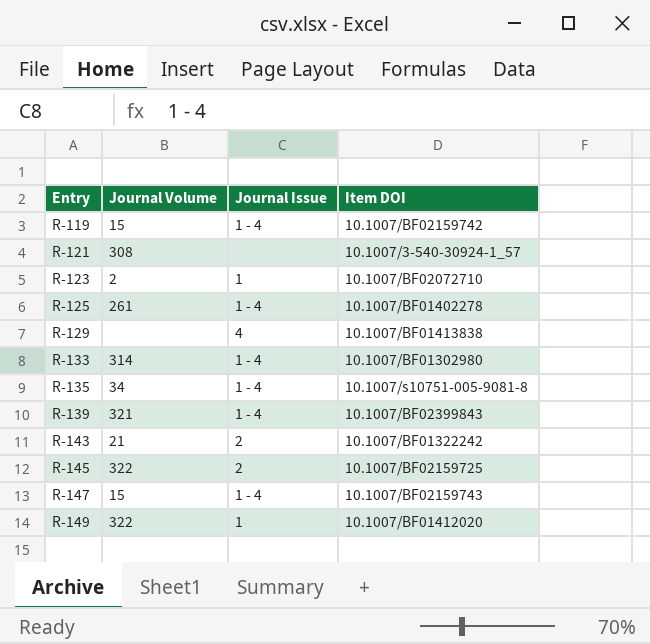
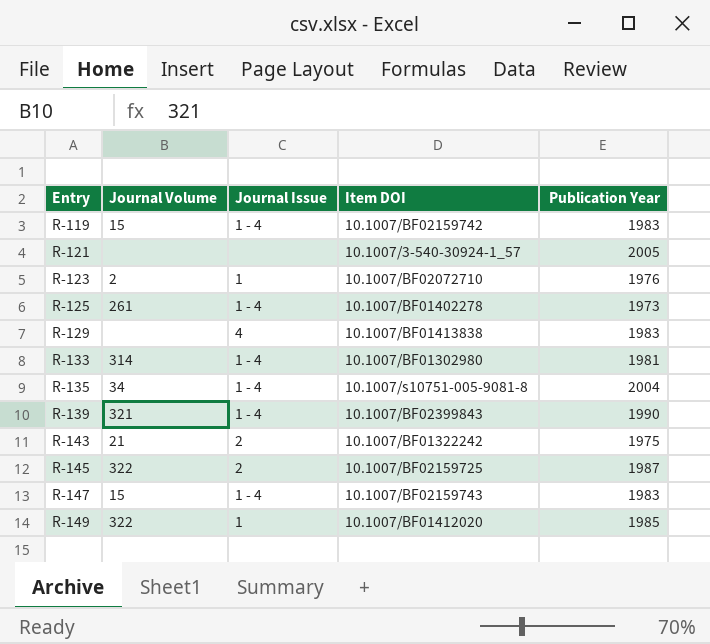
column Publication Year | position: none -> 5
R-121 | Journal Volume: 308 -> none

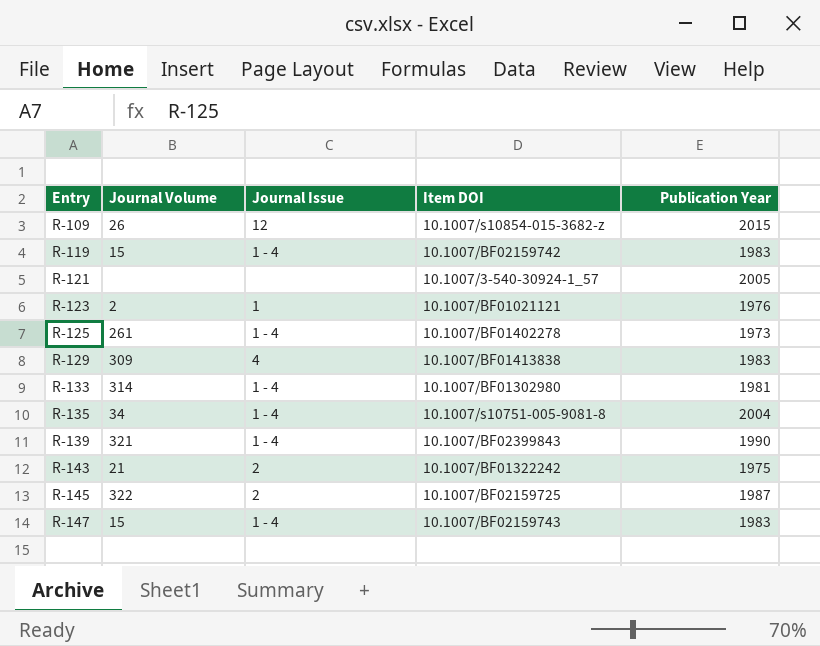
row R-149: 322 | 1 | 10.1007/BF01412020 | 1985 -> none
row R-109: none -> 26 | 12 | 10.1007/s10854-015-3682-z | 2015
R-123 | Item DOI: 10.1007/BF02072710 -> 10.1007/BF01021121
R-129 | Journal Volume: none -> 309

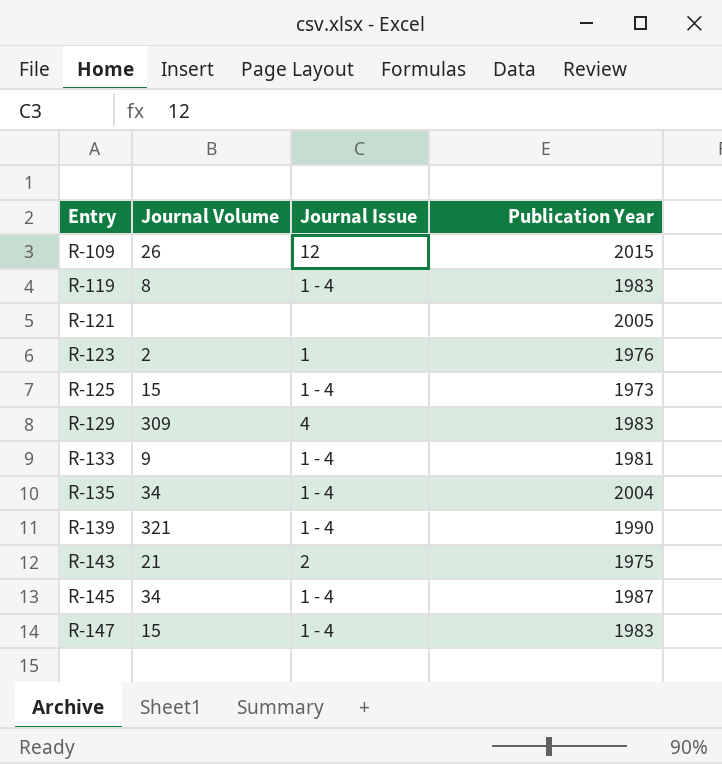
column Item DOI | position: 4 -> none
R-119 | Journal Volume: 15 -> 8
R-125 | Journal Volume: 261 -> 15
R-133 | Journal Volume: 314 -> 9
R-145 | Journal Volume: 322 -> 34
R-145 | Journal Issue: 2 -> 1 - 4

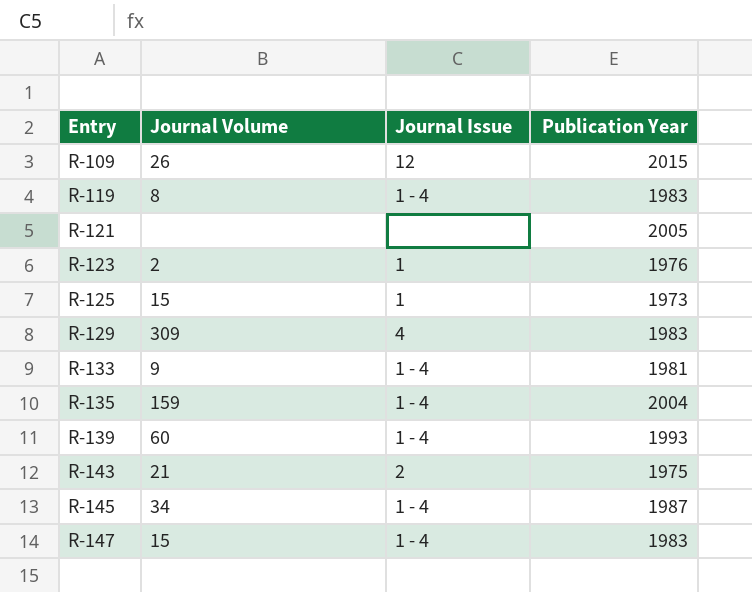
R-125 | Journal Issue: 1 - 4 -> 1
R-135 | Journal Volume: 34 -> 159
R-139 | Journal Volume: 321 -> 60
R-139 | Publication Year: 1990 -> 1993

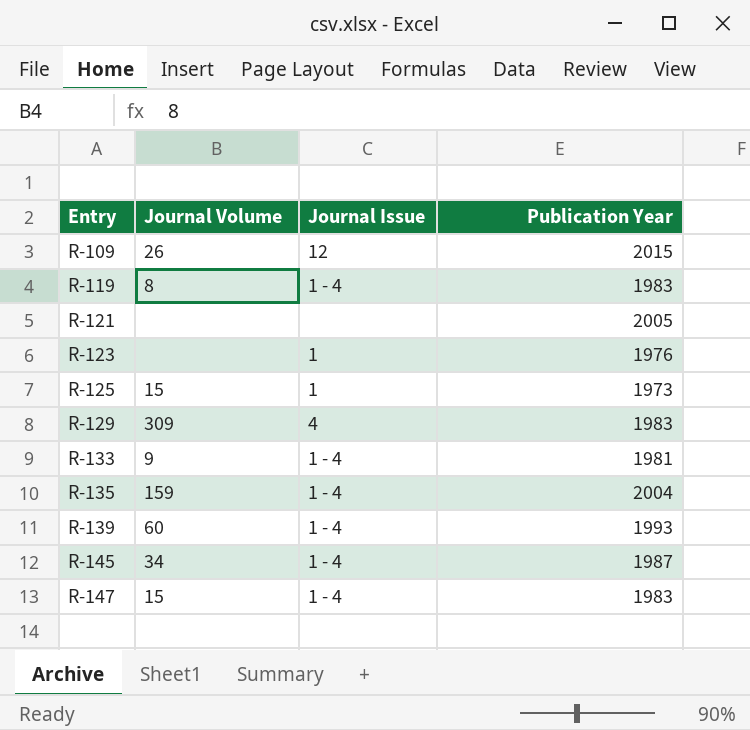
row R-143: 21 | 2 | 1975 -> none
R-123 | Journal Volume: 2 -> none

